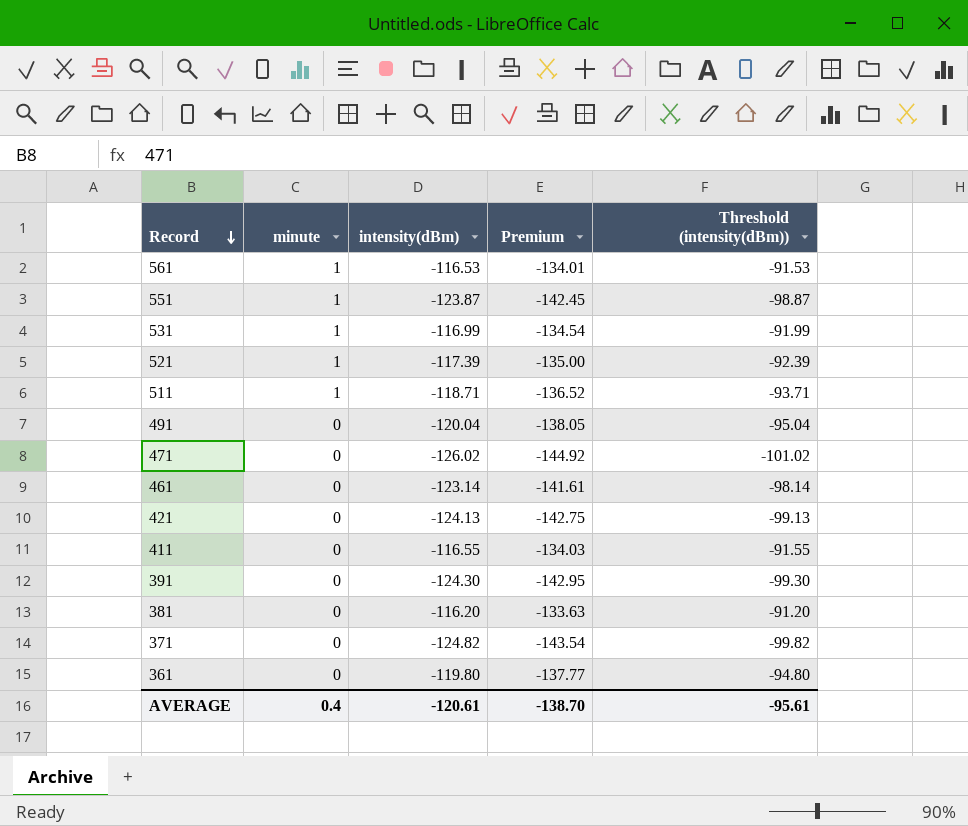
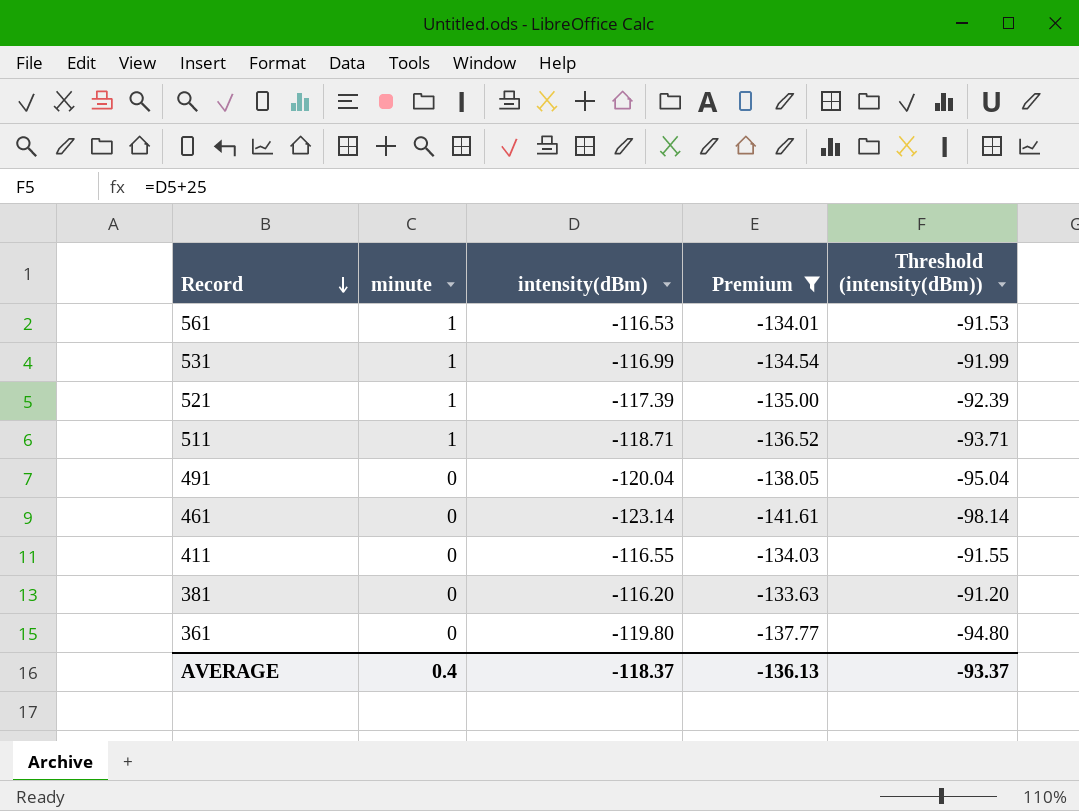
filter: none -> Premium >= -141.61
AVERAGE | intensity(dBm): -120.61 -> -118.37
AVERAGE | Premium: -138.70 -> -136.13
AVERAGE | Threshold (intensity(dBm)): -95.61 -> -93.37

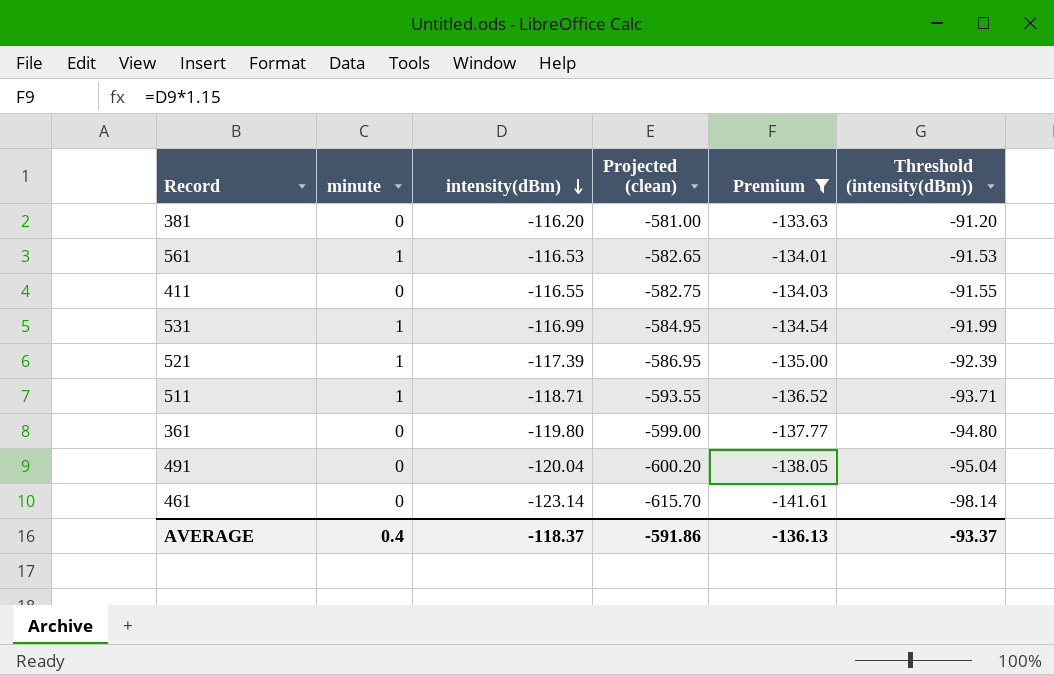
row order: Record descending -> intensity(dBm) descending
column Projected (clean) | formula: none -> [intensity(dBm)] * 5

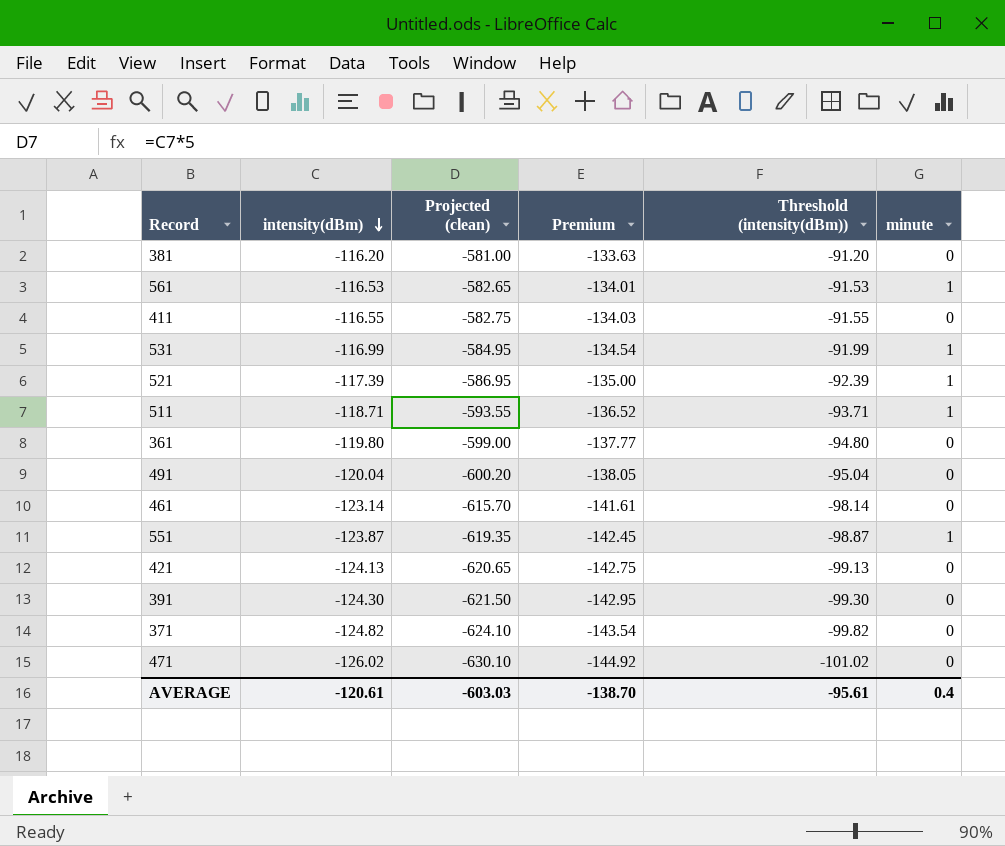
filter: Premium >= -141.61 -> none
column minute | position: 2 -> 6
AVERAGE | intensity(dBm): -118.37 -> -120.61
AVERAGE | Projected (clean): -591.86 -> -603.03
AVERAGE | Premium: -136.13 -> -138.70
AVERAGE | Threshold (intensity(dBm)): -93.37 -> -95.61

